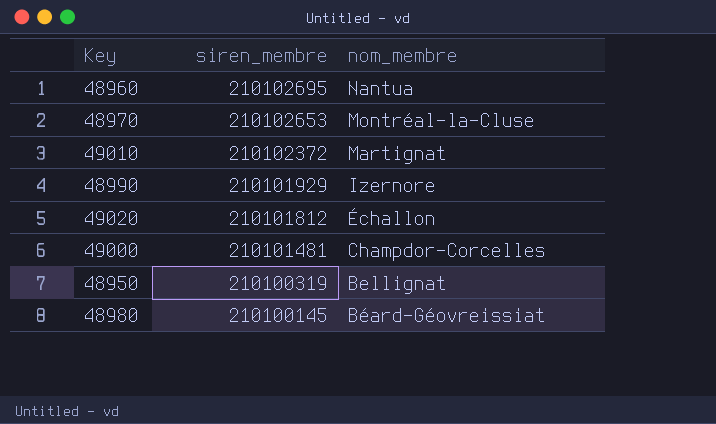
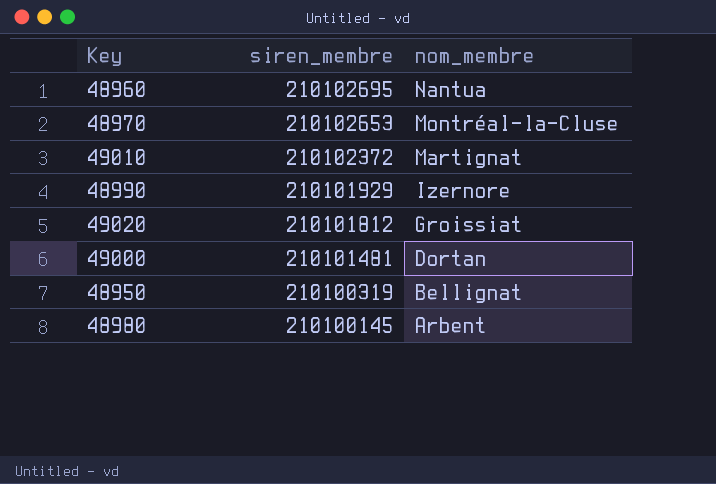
49020 | nom_membre: Échallon -> Groissiat
49000 | nom_membre: Champdor-Corcelles -> Dortan
48980 | nom_membre: Béard-Géovreissiat -> Arbent

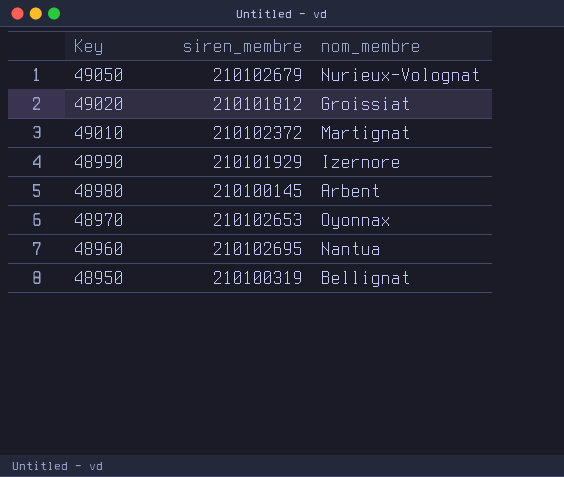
row order: siren_membre descending -> Key descending
row 49000: 210101481 | Dortan -> none
row 49050: none -> 210102679 | Nurieux-Volognat
48970 | nom_membre: Montréal-la-Cluse -> Oyonnax

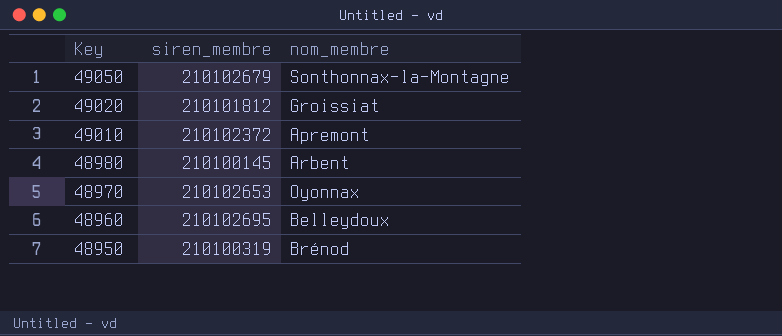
row 48990: 210101929 | Izernore -> none
49050 | nom_membre: Nurieux-Volognat -> Sonthonnax-la-Montagne
49010 | nom_membre: Martignat -> Apremont
48960 | nom_membre: Nantua -> Belleydoux
48950 | nom_membre: Bellignat -> Brénod

